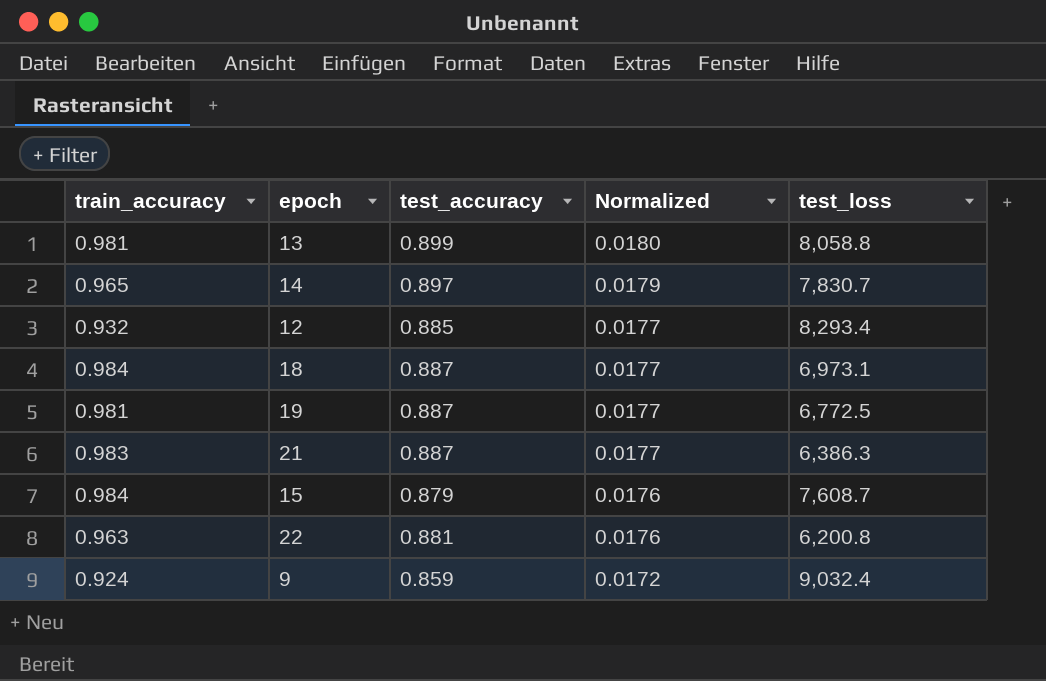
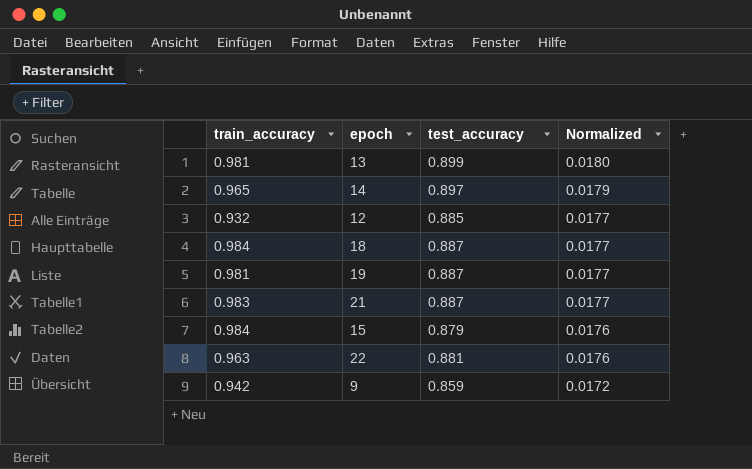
column test_loss | position: 5 -> none
9 | train_accuracy: 0.924 -> 0.942

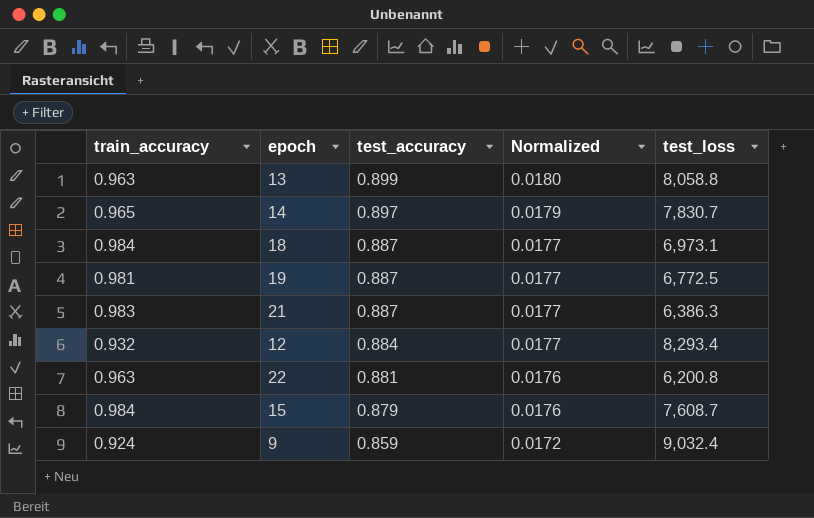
row order: Normalized descending -> test_accuracy descending
column test_loss | position: none -> 5
13 | train_accuracy: 0.981 -> 0.963
12 | test_accuracy: 0.885 -> 0.884
9 | train_accuracy: 0.942 -> 0.924

